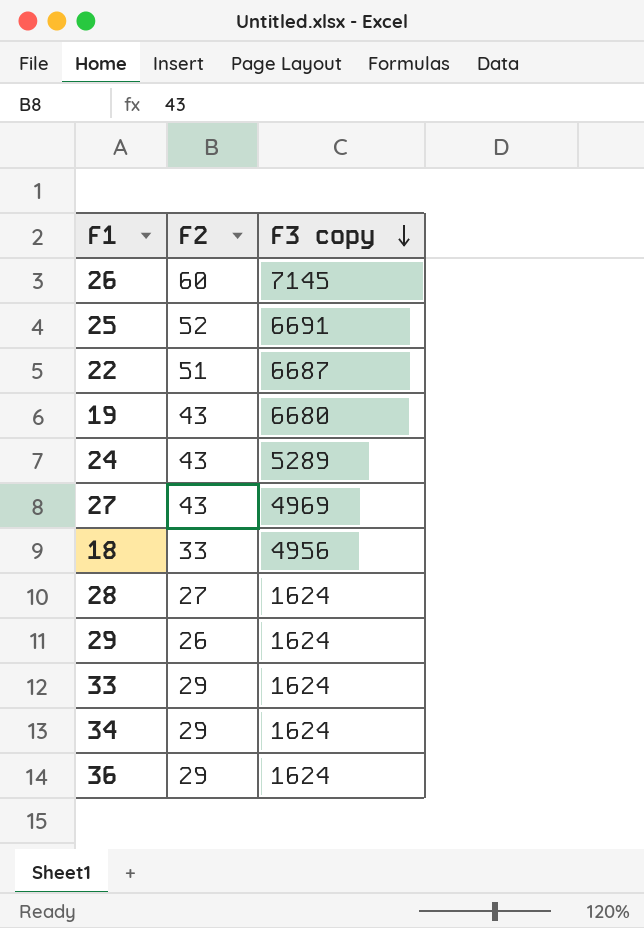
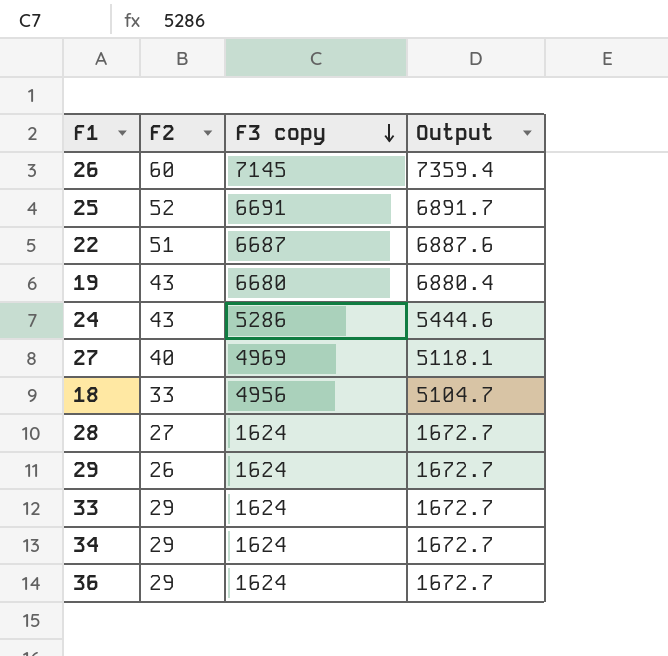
column Output | formula: none -> [F3 copy] * 1.03
24 | F3 copy: 5289 -> 5286
27 | F2: 43 -> 40

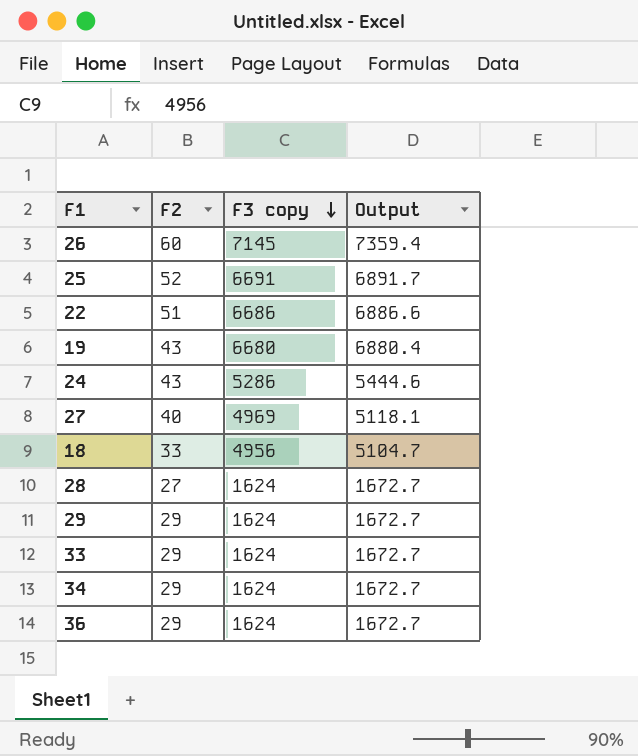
22 | F3 copy: 6687 -> 6686
22 | Output: 6887.6 -> 6886.6
29 | F2: 26 -> 29

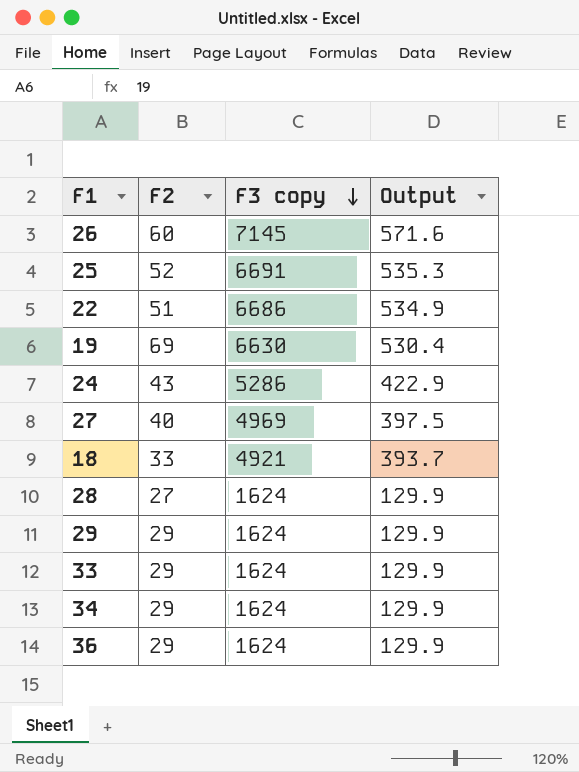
column Output | formula: [F3 copy] * 1.03 -> [F3 copy] * 0.08
19 | F2: 43 -> 69
19 | F3 copy: 6680 -> 6630
18 | F3 copy: 4956 -> 4921

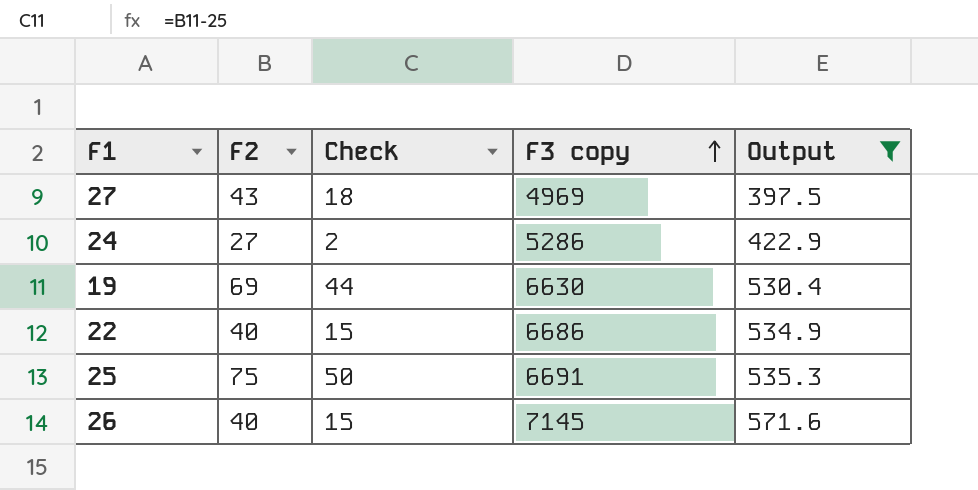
filter: none -> Output >= 397.5
row order: F3 copy descending -> F3 copy ascending
column Check | formula: none -> [F2] - 25
27 | F2: 40 -> 43
24 | F2: 43 -> 27
22 | F2: 51 -> 40
25 | F2: 52 -> 75
26 | F2: 60 -> 40

